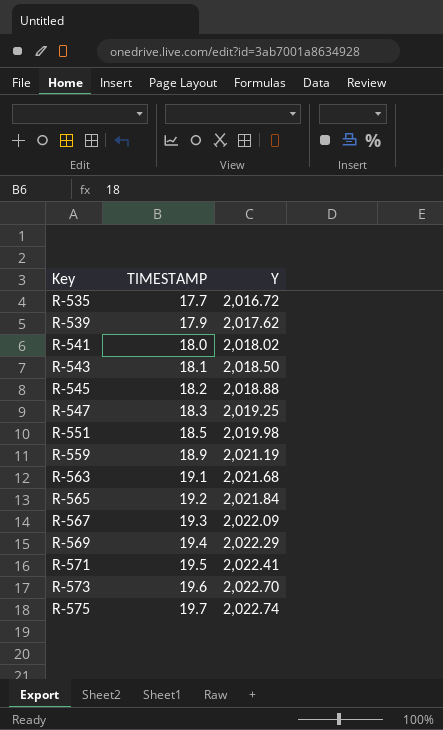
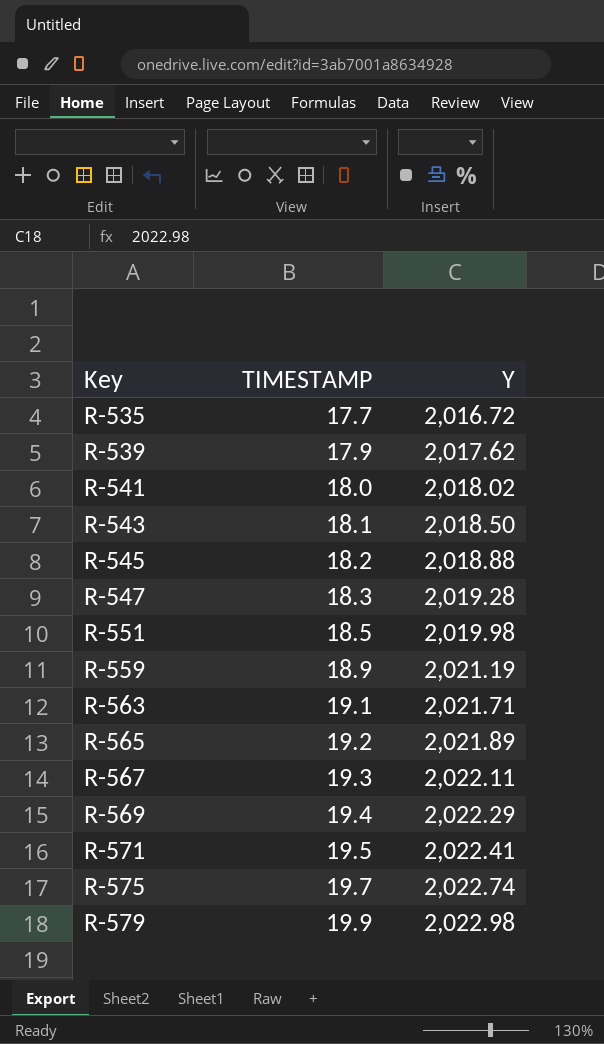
row R-573: 19.6 | 2,022.70 -> none
R-547 | Y: 2,019.25 -> 2,019.28
R-563 | Y: 2,021.68 -> 2,021.71
R-565 | Y: 2,021.84 -> 2,021.89
R-567 | Y: 2,022.09 -> 2,022.11
row R-579: none -> 19.9 | 2,022.98

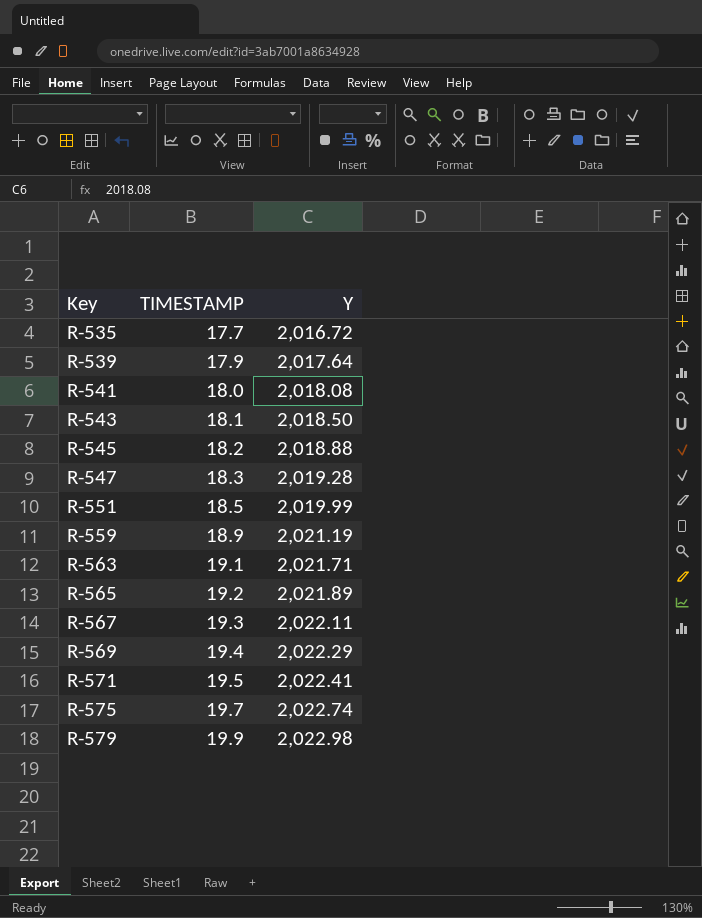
R-539 | Y: 2,017.62 -> 2,017.64
R-541 | Y: 2,018.02 -> 2,018.08
R-551 | Y: 2,019.98 -> 2,019.99

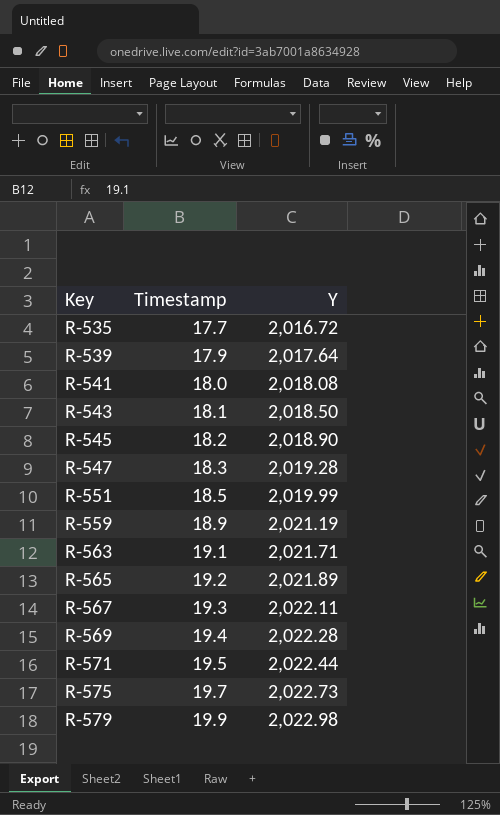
column name: TIMESTAMP -> Timestamp
R-545 | Y: 2,018.88 -> 2,018.90
R-569 | Y: 2,022.29 -> 2,022.28
R-571 | Y: 2,022.41 -> 2,022.44
R-575 | Y: 2,022.74 -> 2,022.73

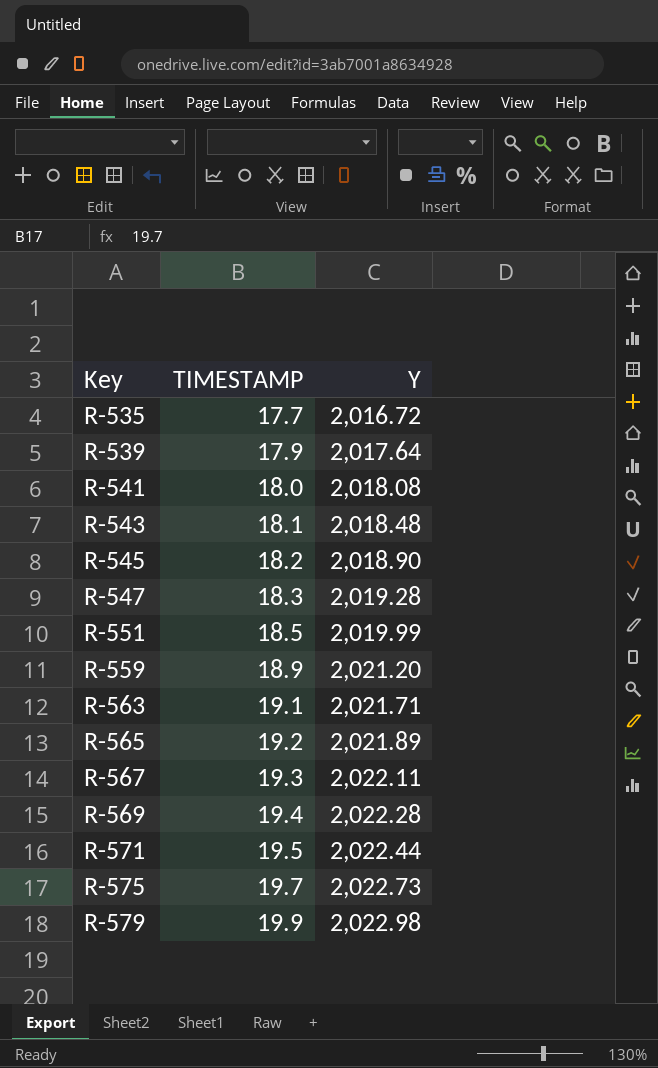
column name: Timestamp -> TIMESTAMP
R-543 | Y: 2,018.50 -> 2,018.48
R-559 | Y: 2,021.19 -> 2,021.20

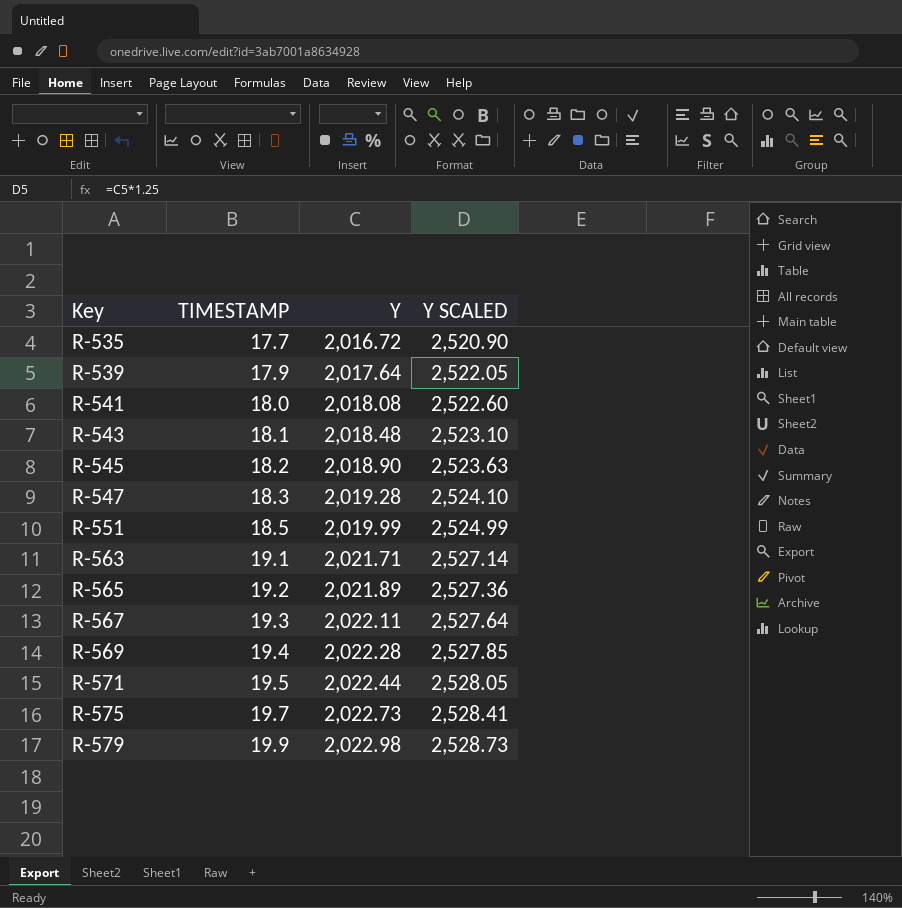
column Y SCALED | formula: none -> [Y] * 1.25
row R-559: 18.9 | 2,021.20 -> none

